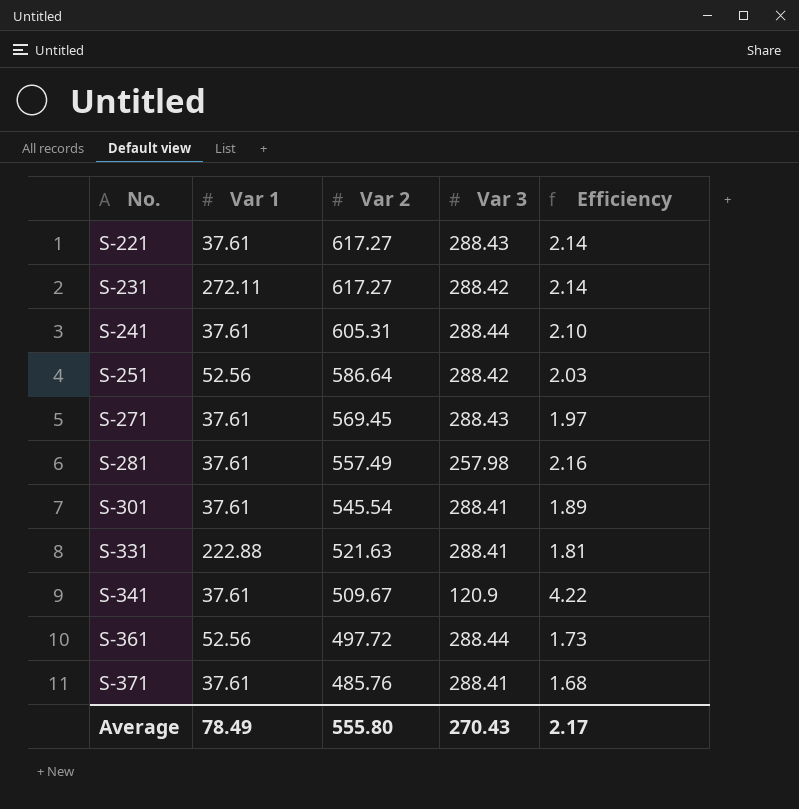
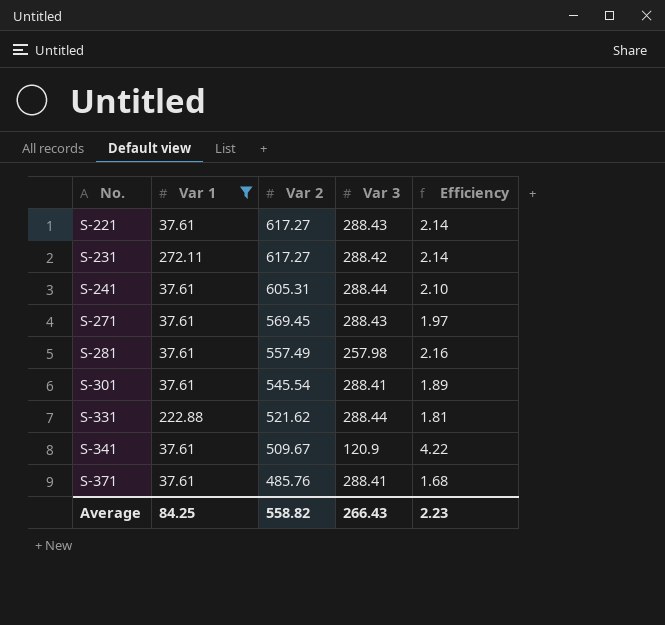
filter: none -> Var 1 != 52.56
S-331 | Var 2: 521.63 -> 521.62
S-331 | Var 3: 288.41 -> 288.44
Average | Var 1: 78.49 -> 84.25
Average | Var 2: 555.80 -> 558.82
Average | Var 3: 270.43 -> 266.43
Average | Efficiency: 2.17 -> 2.23

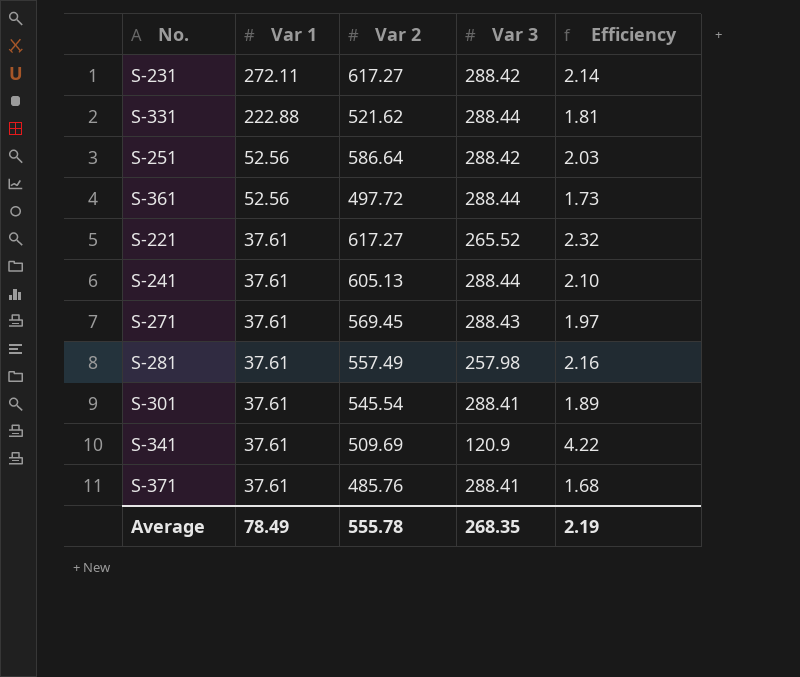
filter: Var 1 != 52.56 -> none
row order: No. ascending -> Var 1 descending
S-221 | Var 3: 288.43 -> 265.52
S-221 | Efficiency: 2.14 -> 2.32
S-241 | Var 2: 605.31 -> 605.13
S-341 | Var 2: 509.67 -> 509.69
Average | Var 1: 84.25 -> 78.49
Average | Var 2: 558.82 -> 555.78
Average | Var 3: 266.43 -> 268.35
Average | Efficiency: 2.23 -> 2.19

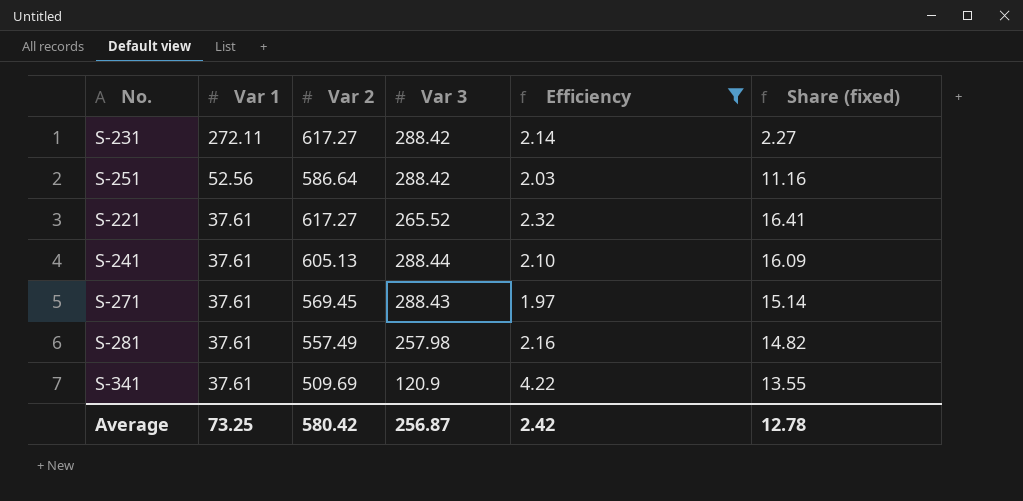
filter: none -> Efficiency >= 1.97
column Share (fixed) | formula: none -> [Var 2] / [Var 1]
Average | Var 1: 78.49 -> 73.25
Average | Var 2: 555.78 -> 580.42
Average | Var 3: 268.35 -> 256.87
Average | Efficiency: 2.19 -> 2.42

